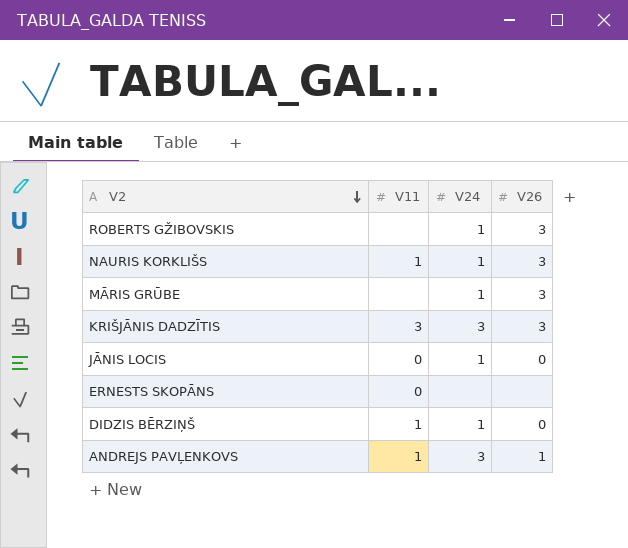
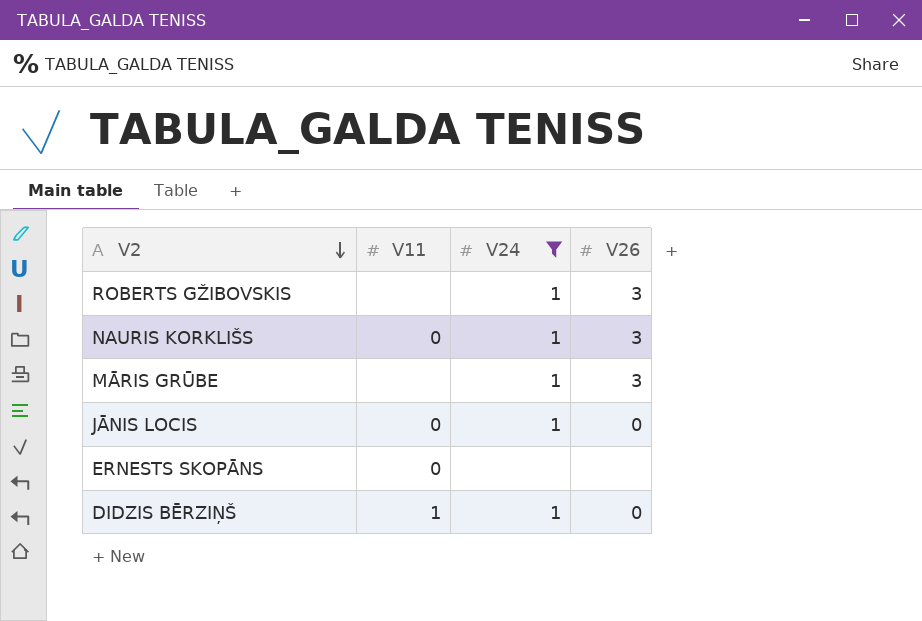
filter: none -> V24 != 3
NAURIS KORKLIŠS | V11: 1 -> 0

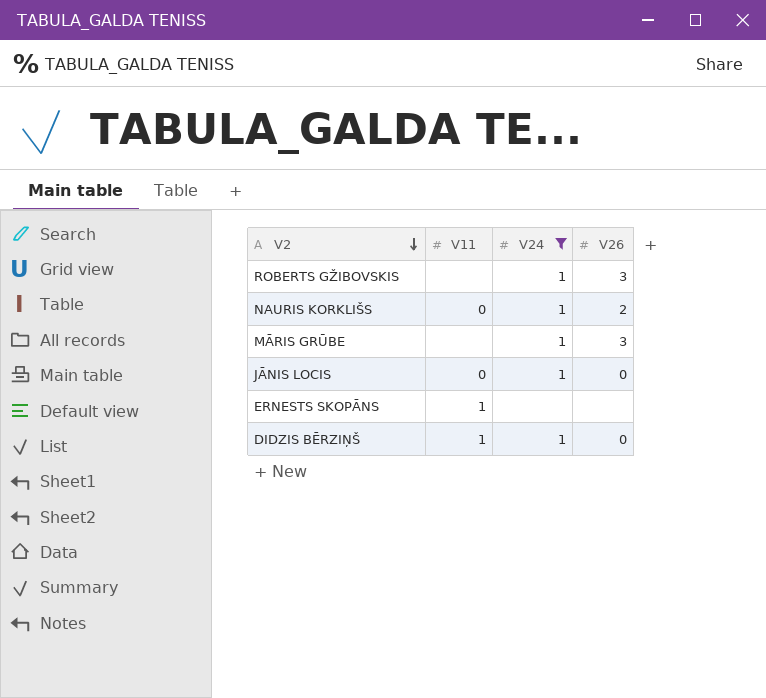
NAURIS KORKLIŠS | V26: 3 -> 2
ERNESTS SKOPĀNS | V11: 0 -> 1

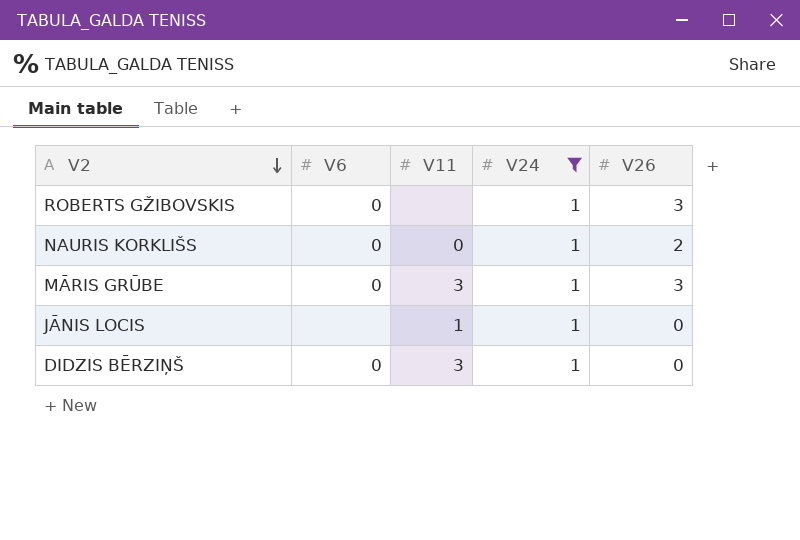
column V6 | position: none -> 2
row ERNESTS SKOPĀNS: 1 | none | none -> none
MĀRIS GRŪBE | V11: none -> 3
JĀNIS LOCIS | V11: 0 -> 1
DIDZIS BĒRZIŅŠ | V11: 1 -> 3

